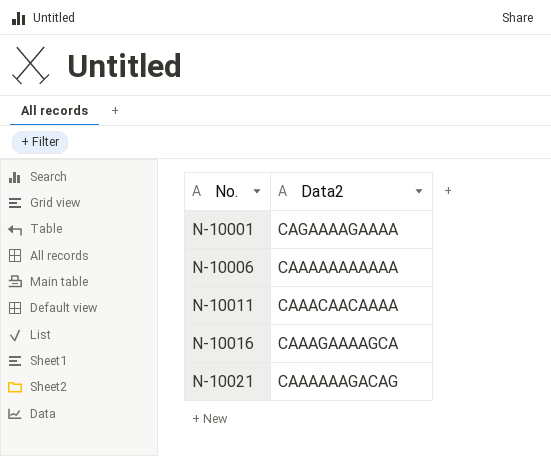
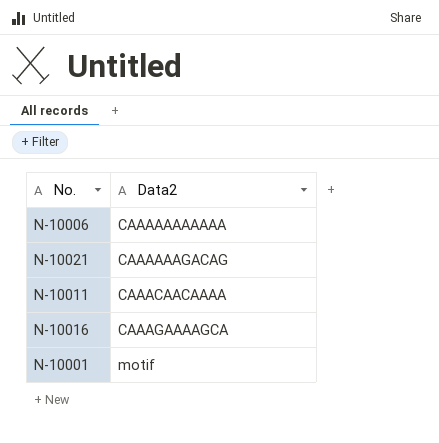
row order: No. ascending -> Data2 ascending
N-10001 | Data2: CAGAAAAGAAAA -> motif

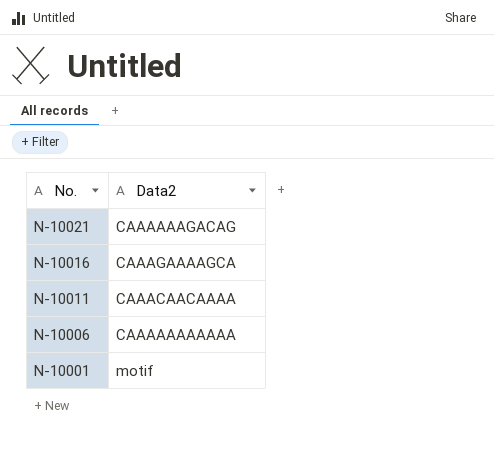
row order: Data2 ascending -> No. descending

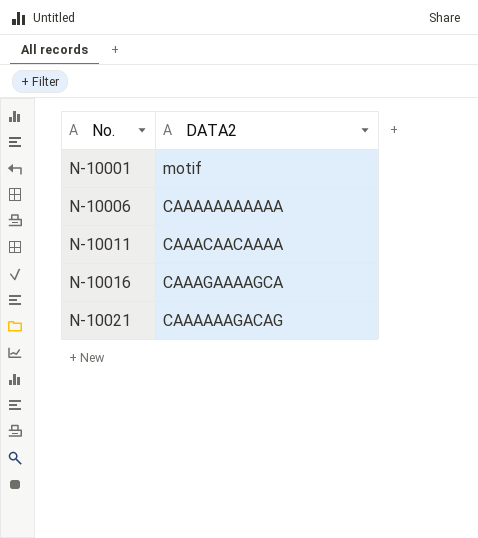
row order: No. descending -> No. ascending
column name: Data2 -> DATA2

